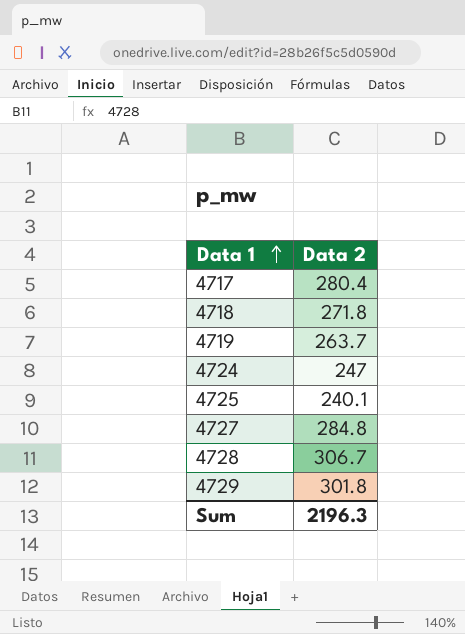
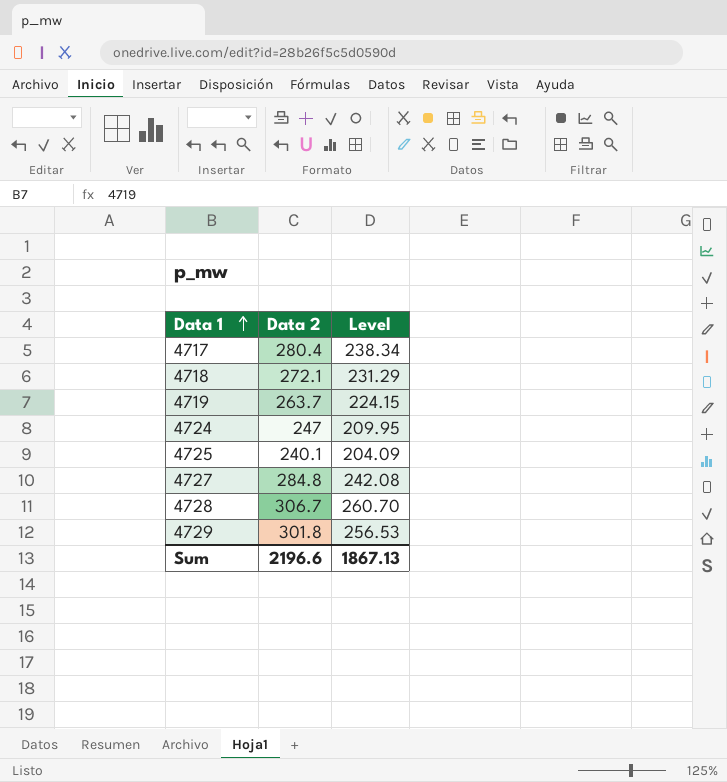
column Level | formula: none -> [Data 2] * 0.85
4718 | Data 2: 271.8 -> 272.1
Sum | Data 2: 2196.3 -> 2196.6

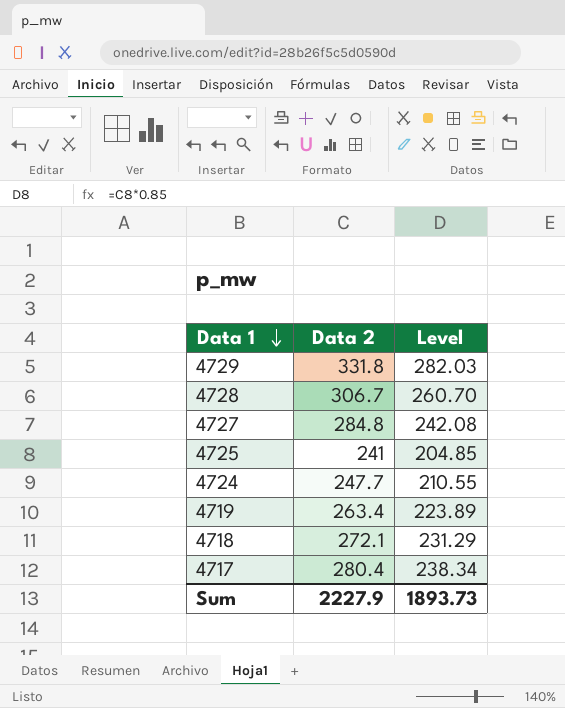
row order: Data 1 ascending -> Data 1 descending
4729 | Data 2: 301.8 -> 331.8
4729 | Level: 256.53 -> 282.03
4725 | Data 2: 240.1 -> 241
4725 | Level: 204.09 -> 204.85
4724 | Data 2: 247 -> 247.7
4724 | Level: 209.95 -> 210.55
4719 | Data 2: 263.7 -> 263.4
4719 | Level: 224.15 -> 223.89
Sum | Data 2: 2196.6 -> 2227.9
Sum | Level: 1867.13 -> 1893.73

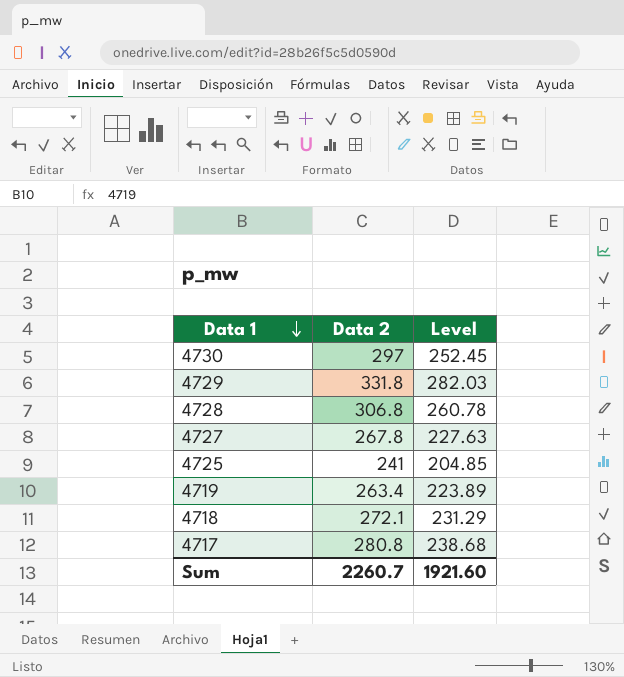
row 4724: 247.7 | 210.55 -> none
row 4730: none -> 297 | 252.45
4728 | Data 2: 306.7 -> 306.8
4728 | Level: 260.70 -> 260.78
4727 | Data 2: 284.8 -> 267.8
4727 | Level: 242.08 -> 227.63
4717 | Data 2: 280.4 -> 280.8
4717 | Level: 238.34 -> 238.68
Sum | Data 2: 2227.9 -> 2260.7
Sum | Level: 1893.73 -> 1921.60

